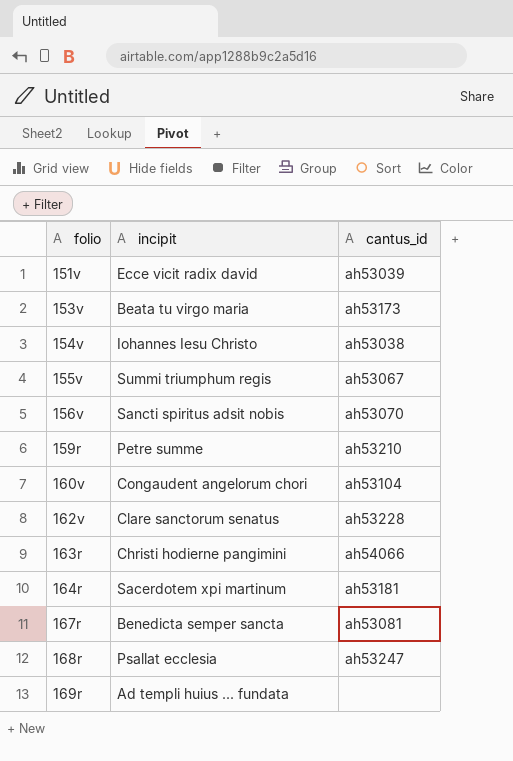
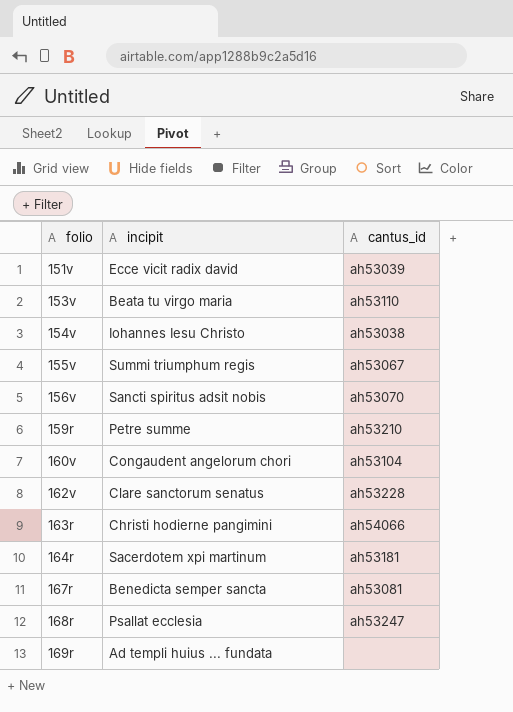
153v | cantus_id: ah53173 -> ah53110

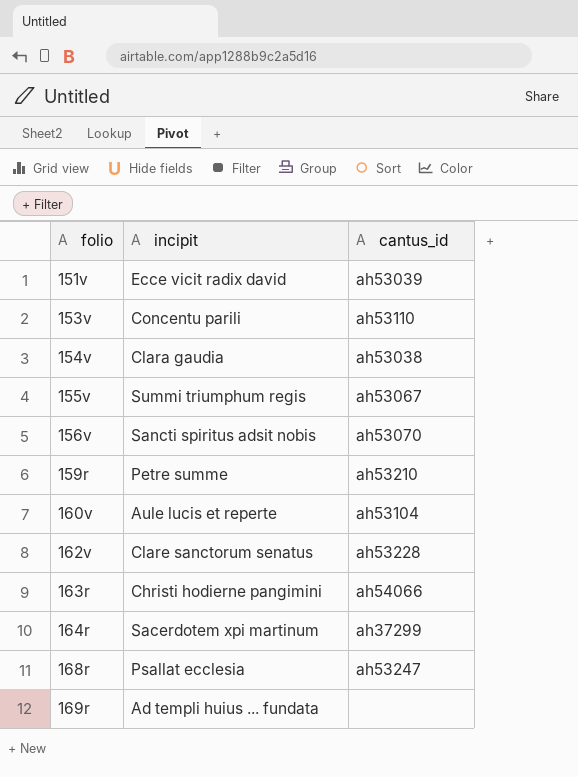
row 167r: Benedicta semper sancta | ah53081 -> none
153v | incipit: Beata tu virgo maria -> Concentu parili
154v | incipit: Iohannes Iesu Christo -> Clara gaudia
160v | incipit: Congaudent angelorum chori -> Aule lucis et reperte
164r | cantus_id: ah53181 -> ah37299

